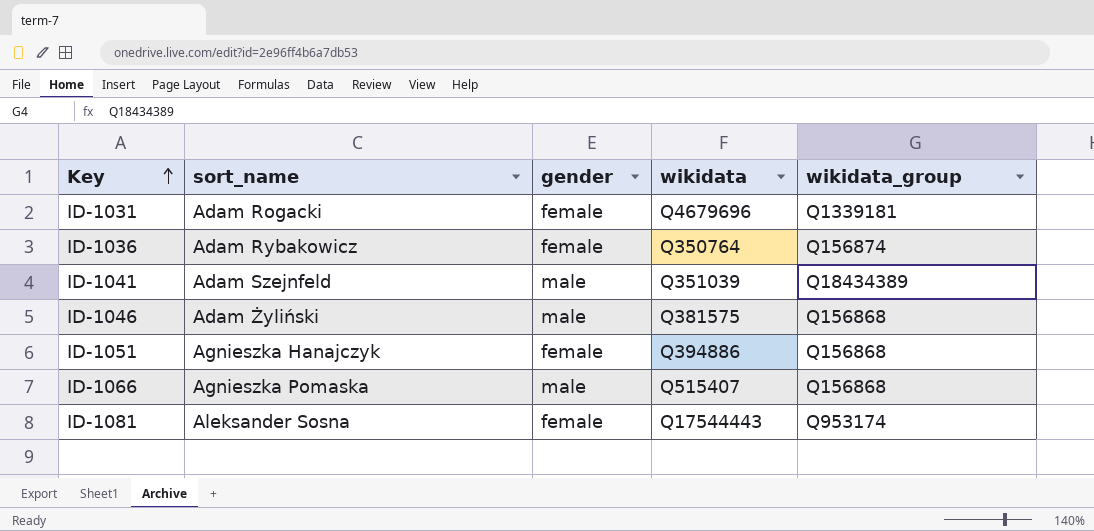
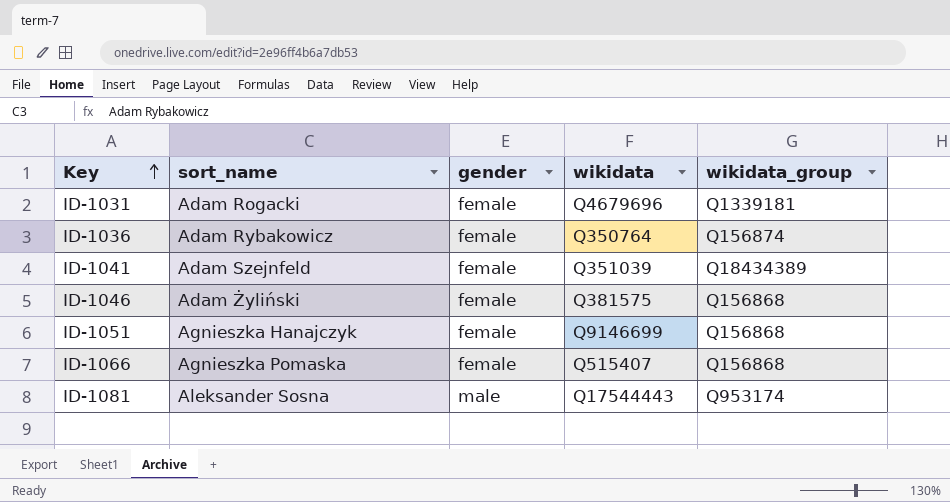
ID-1041 | gender: male -> female
ID-1046 | gender: male -> female
ID-1051 | wikidata: Q394886 -> Q9146699
ID-1066 | gender: male -> female
ID-1081 | gender: female -> male

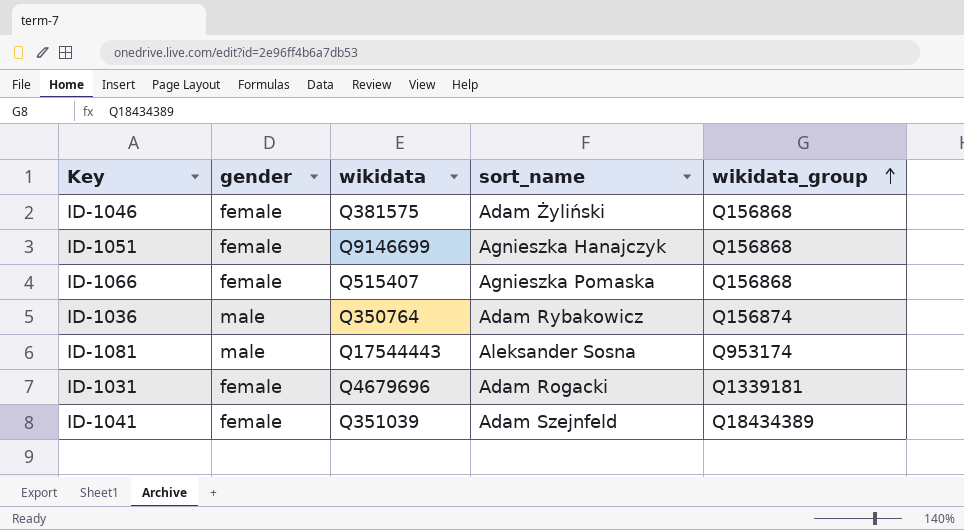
row order: Key ascending -> wikidata_group ascending
column sort_name | position: 2 -> 4
ID-1036 | gender: female -> male

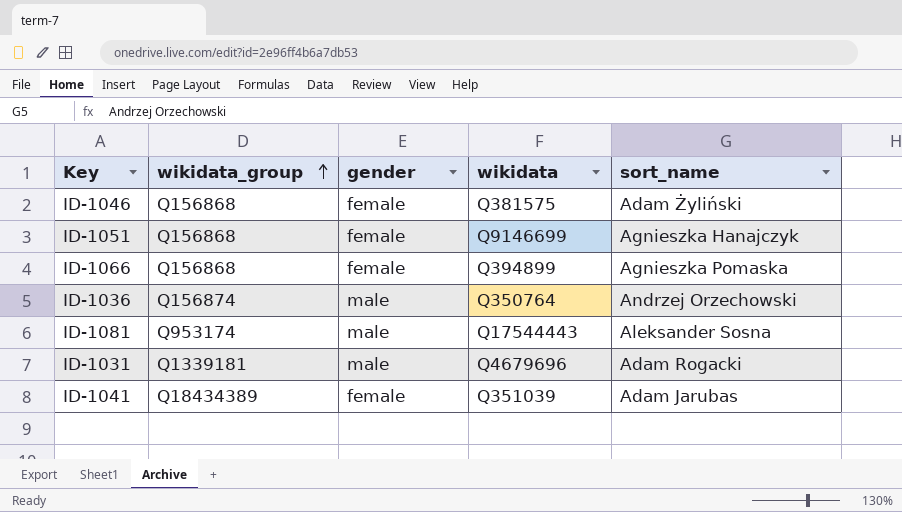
column wikidata_group | position: 5 -> 2
ID-1066 | wikidata: Q515407 -> Q394899
ID-1036 | sort_name: Adam Rybakowicz -> Andrzej Orzechowski
ID-1031 | gender: female -> male
ID-1041 | sort_name: Adam Szejnfeld -> Adam Jarubas

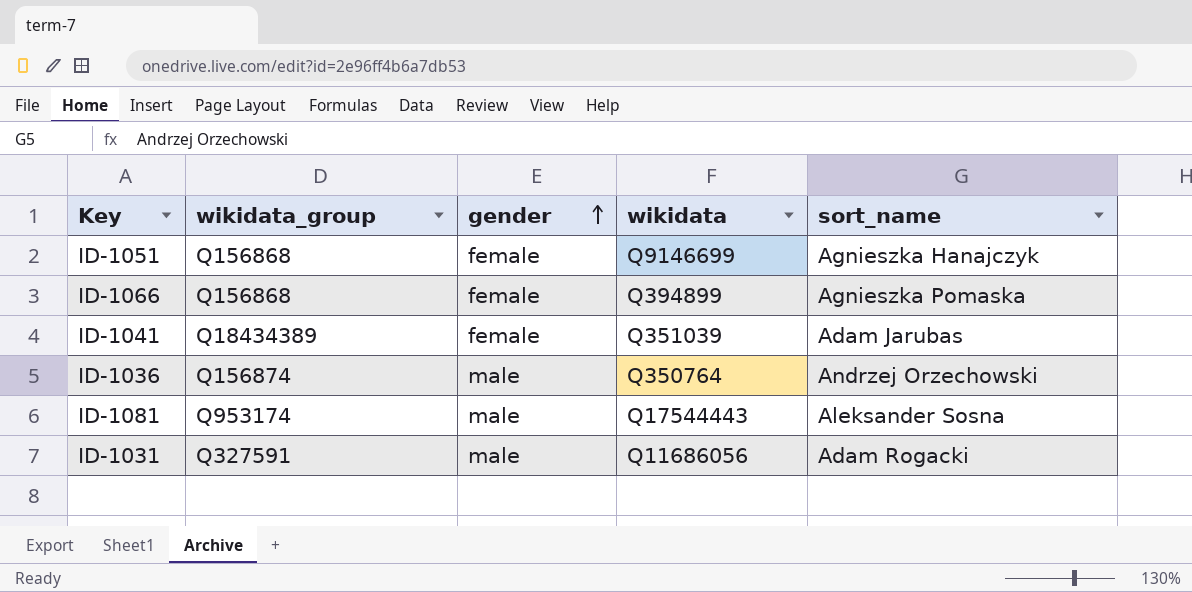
row order: wikidata_group ascending -> gender ascending
row ID-1046: Q156868 | female | Q381575 | Adam Żyliński -> none
ID-1031 | wikidata_group: Q1339181 -> Q327591
ID-1031 | wikidata: Q4679696 -> Q11686056

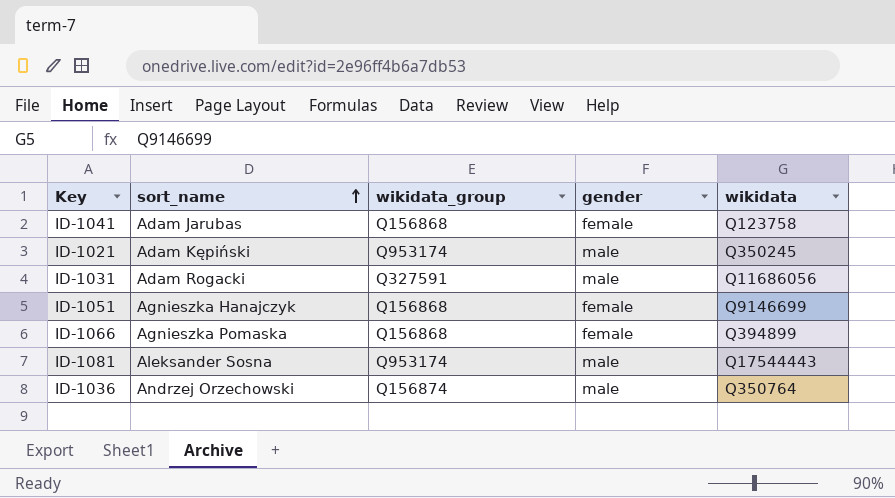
row order: gender ascending -> sort_name ascending
column sort_name | position: 5 -> 2
ID-1041 | wikidata_group: Q18434389 -> Q156868
ID-1041 | wikidata: Q351039 -> Q123758
row ID-1021: none -> Adam Kępiński | Q953174 | male | Q350245

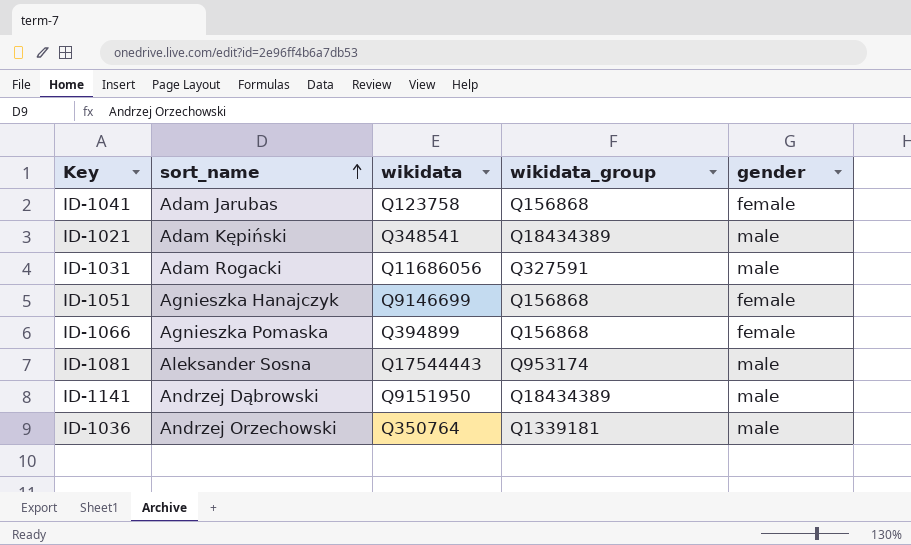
column wikidata | position: 5 -> 3
ID-1021 | wikidata: Q350245 -> Q348541
ID-1021 | wikidata_group: Q953174 -> Q18434389
row ID-1141: none -> Andrzej Dąbrowski | Q9151950 | Q18434389 | male
ID-1036 | wikidata_group: Q156874 -> Q1339181

